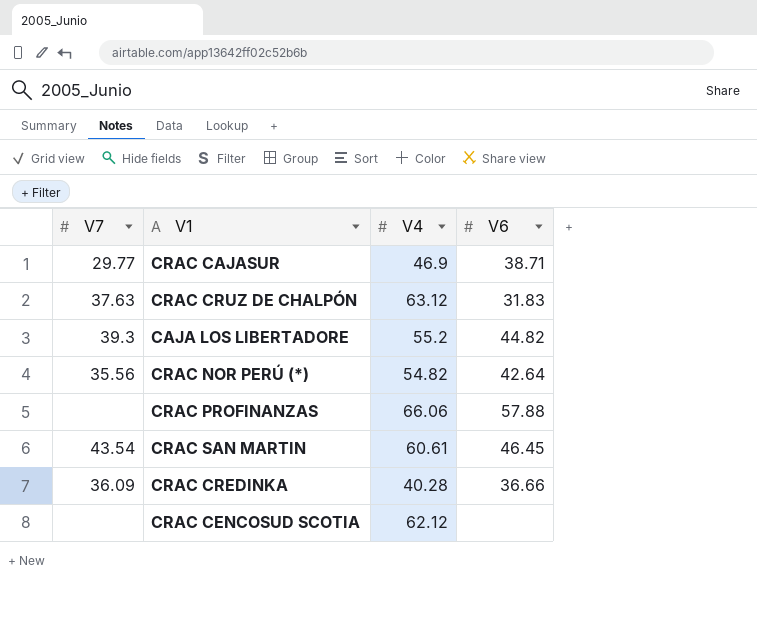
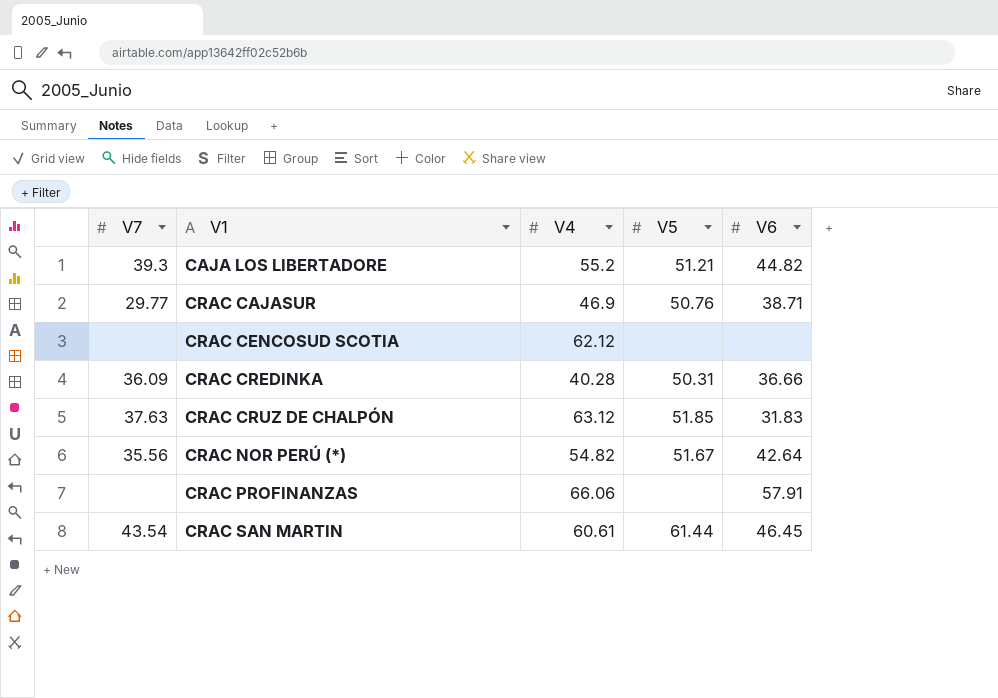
row order: none -> V1 ascending
column V5 | position: none -> 4
CRAC PROFINANZAS | V6: 57.88 -> 57.91

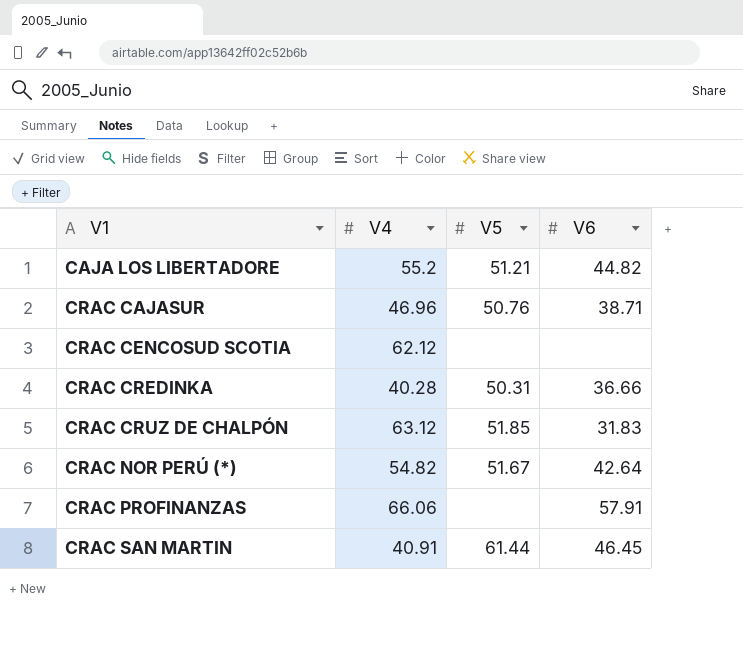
column V7 | position: 1 -> none
CRAC CAJASUR | V4: 46.9 -> 46.96
CRAC SAN MARTIN | V4: 60.61 -> 40.91

